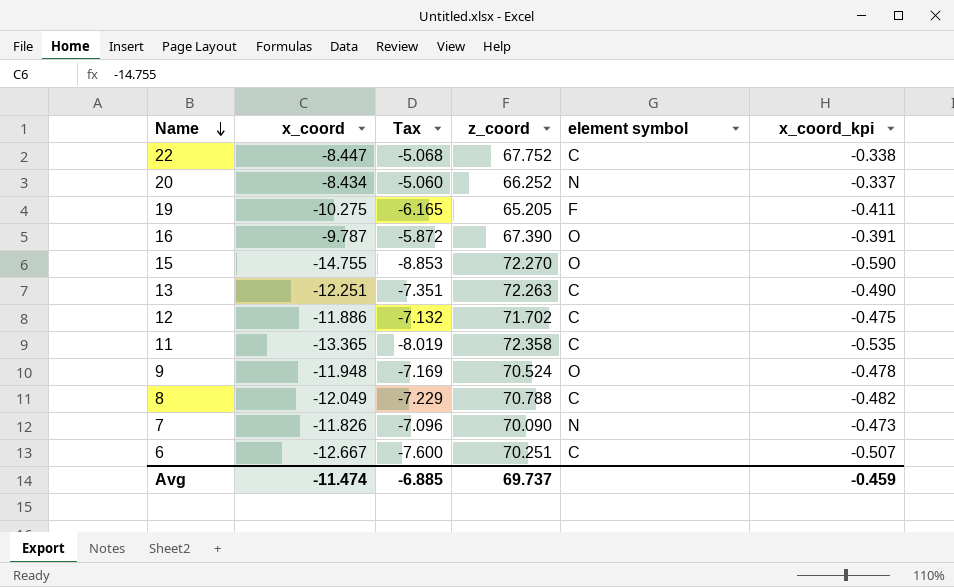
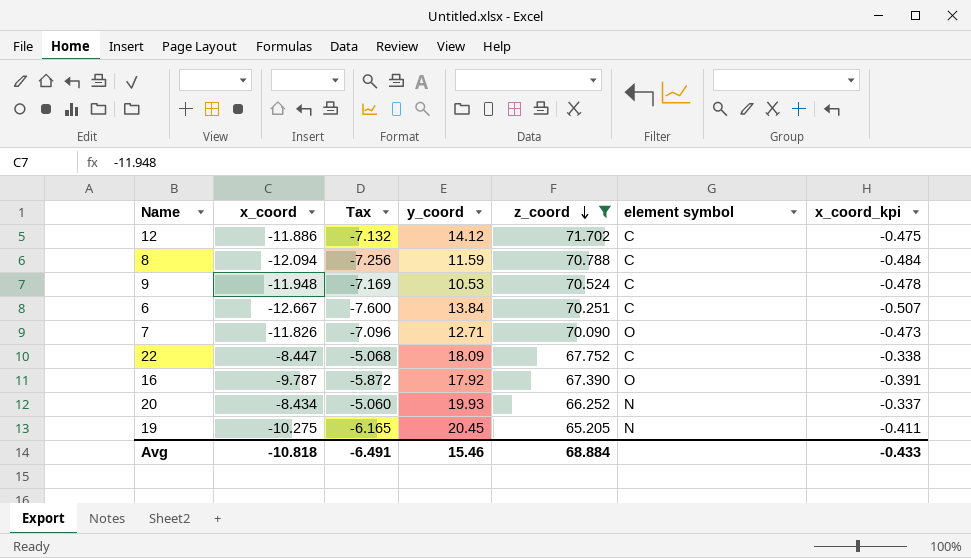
filter: none -> z_coord <= 71.702
row order: Name descending -> z_coord descending
column y_coord | position: none -> 4
8 | x_coord: -12.049 -> -12.094
8 | Tax: -7.229 -> -7.256
8 | x_coord_kpi: -0.482 -> -0.484
9 | element symbol: O -> C
7 | element symbol: N -> O
19 | element symbol: F -> N
Avg | x_coord: -11.474 -> -10.818
Avg | Tax: -6.885 -> -6.491
Avg | z_coord: 69.737 -> 68.884
Avg | x_coord_kpi: -0.459 -> -0.433

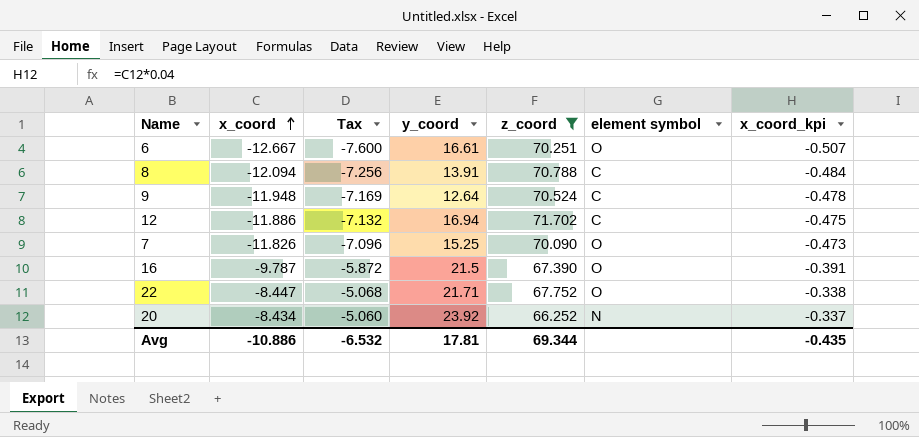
row order: z_coord descending -> x_coord ascending
row 19: -10.275 | -6.165 | 20.45 | 65.205 | N | -0.411 -> none
6 | y_coord: 13.84 -> 16.61
6 | element symbol: C -> O
8 | y_coord: 11.59 -> 13.91
9 | y_coord: 10.53 -> 12.64
12 | y_coord: 14.12 -> 16.94
7 | y_coord: 12.71 -> 15.25
16 | y_coord: 17.92 -> 21.5
22 | y_coord: 18.09 -> 21.71
22 | element symbol: C -> O
20 | y_coord: 19.93 -> 23.92
Avg | x_coord: -10.818 -> -10.886
Avg | Tax: -6.491 -> -6.532
Avg | y_coord: 15.46 -> 17.81
Avg | z_coord: 68.884 -> 69.344
Avg | x_coord_kpi: -0.433 -> -0.435

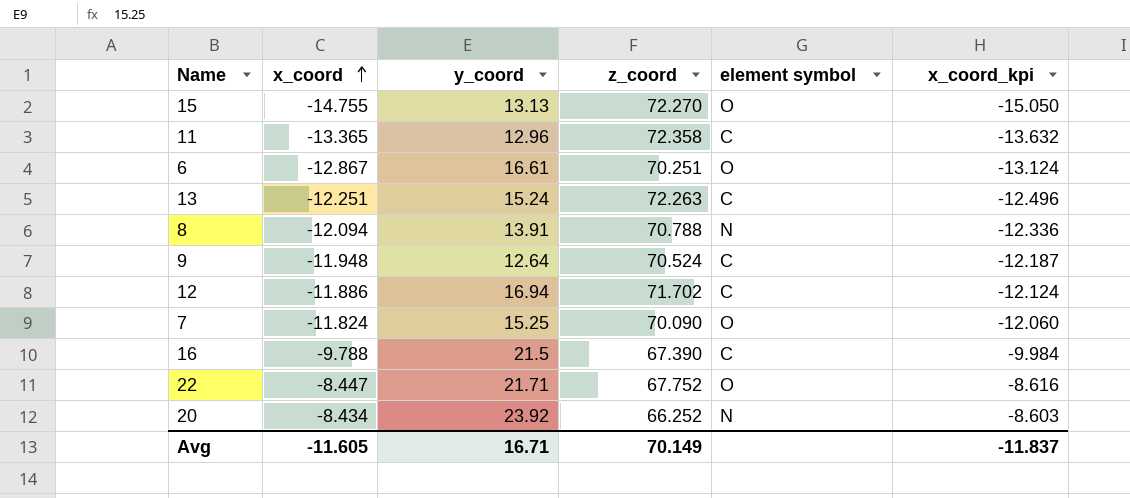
filter: z_coord <= 71.702 -> none
column Tax | formula: [x_coord] * 0.6 -> none
column x_coord_kpi | formula: [x_coord] * 0.04 -> [x_coord] * 1.02
6 | x_coord: -12.667 -> -12.867
8 | element symbol: C -> N
7 | x_coord: -11.826 -> -11.824
16 | x_coord: -9.787 -> -9.788
16 | element symbol: O -> C
Avg | x_coord: -10.886 -> -11.605
Avg | y_coord: 17.81 -> 16.71
Avg | z_coord: 69.344 -> 70.149
Avg | x_coord_kpi: -0.435 -> -11.837

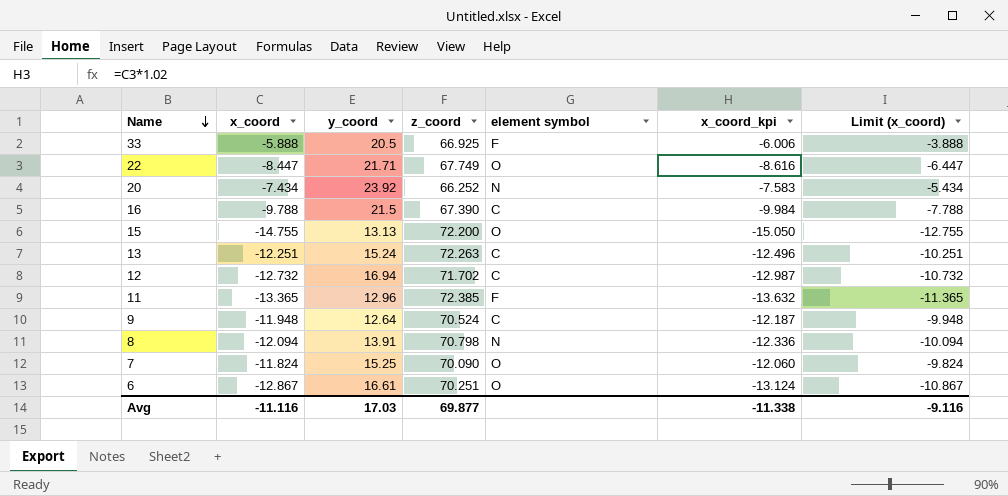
row order: x_coord ascending -> Name descending
column Limit (x_coord) | formula: none -> [x_coord] + 2
row 33: none -> -5.888 | 20.5 | 66.925 | F | -6.006 | -3.888
22 | z_coord: 67.752 -> 67.749
20 | x_coord: -8.434 -> -7.434
20 | x_coord_kpi: -8.603 -> -7.583
15 | z_coord: 72.270 -> 72.200
12 | x_coord: -11.886 -> -12.732
12 | x_coord_kpi: -12.124 -> -12.987
11 | z_coord: 72.358 -> 72.385
11 | element symbol: C -> F
8 | z_coord: 70.788 -> 70.798
Avg | x_coord: -11.605 -> -11.116
Avg | y_coord: 16.71 -> 17.03
Avg | z_coord: 70.149 -> 69.877
Avg | x_coord_kpi: -11.837 -> -11.338

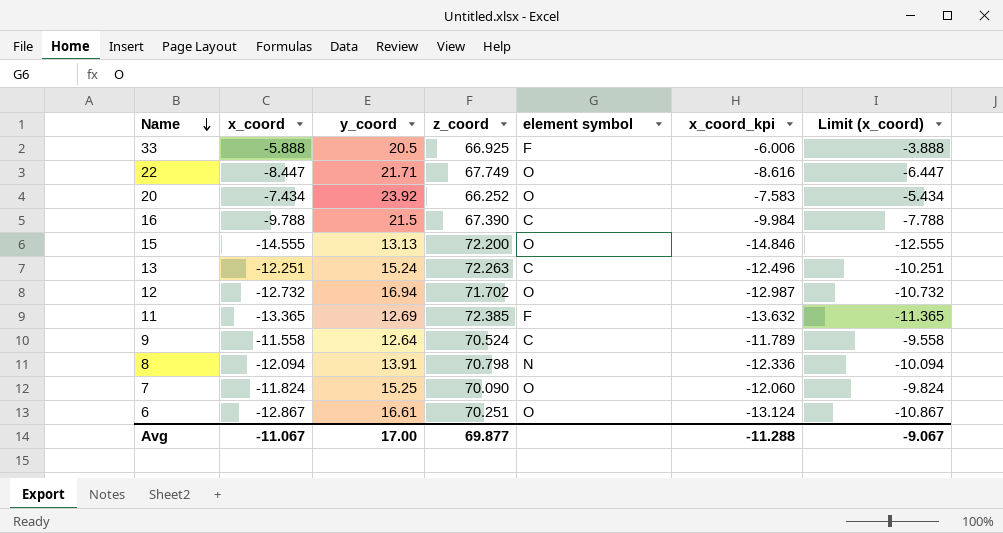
20 | element symbol: N -> O
15 | x_coord: -14.755 -> -14.555
15 | x_coord_kpi: -15.050 -> -14.846
15 | Limit (x_coord): -12.755 -> -12.555
12 | element symbol: C -> O
11 | y_coord: 12.96 -> 12.69
9 | x_coord: -11.948 -> -11.558
9 | x_coord_kpi: -12.187 -> -11.789
9 | Limit (x_coord): -9.948 -> -9.558
Avg | x_coord: -11.116 -> -11.067
Avg | y_coord: 17.03 -> 17.00
Avg | x_coord_kpi: -11.338 -> -11.288
Avg | Limit (x_coord): -9.116 -> -9.067

